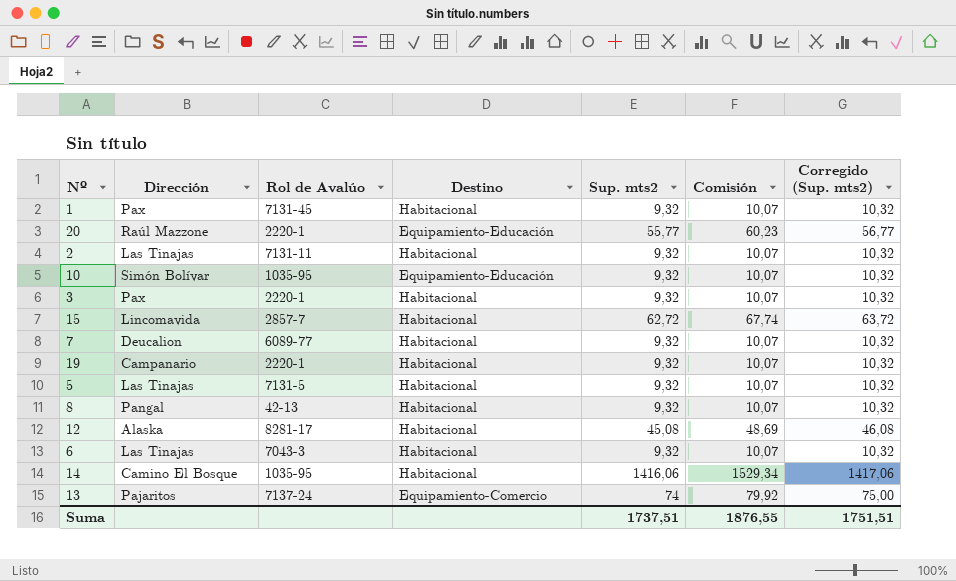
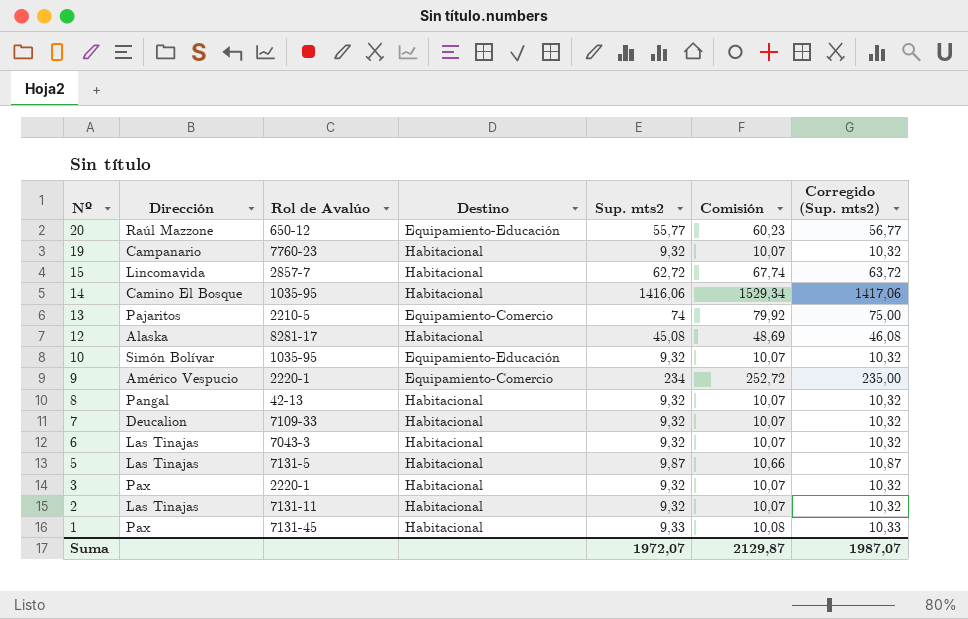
row order: none -> Nº descending
20 | Rol de Avalúo: 2220-1 -> 650-12
19 | Rol de Avalúo: 2220-1 -> 7760-23
13 | Rol de Avalúo: 7137-24 -> 2210-5
row 9: none -> Américo Vespucio | 2220-1 | Equipamiento-Comercio | 234 | 252,72 | 235,00
7 | Rol de Avalúo: 6089-77 -> 7109-33
5 | Sup. mts2: 9,32 -> 9,87
5 | Comisión: 10,07 -> 10,66
5 | Corregido (Sup. mts2): 10,32 -> 10,87
1 | Sup. mts2: 9,32 -> 9,33
1 | Comisión: 10,07 -> 10,08
1 | Corregido (Sup. mts2): 10,32 -> 10,33
Suma | Sup. mts2: 1737,51 -> 1972,07
Suma | Comisión: 1876,55 -> 2129,87
Suma | Corregido (Sup. mts2): 1751,51 -> 1987,07

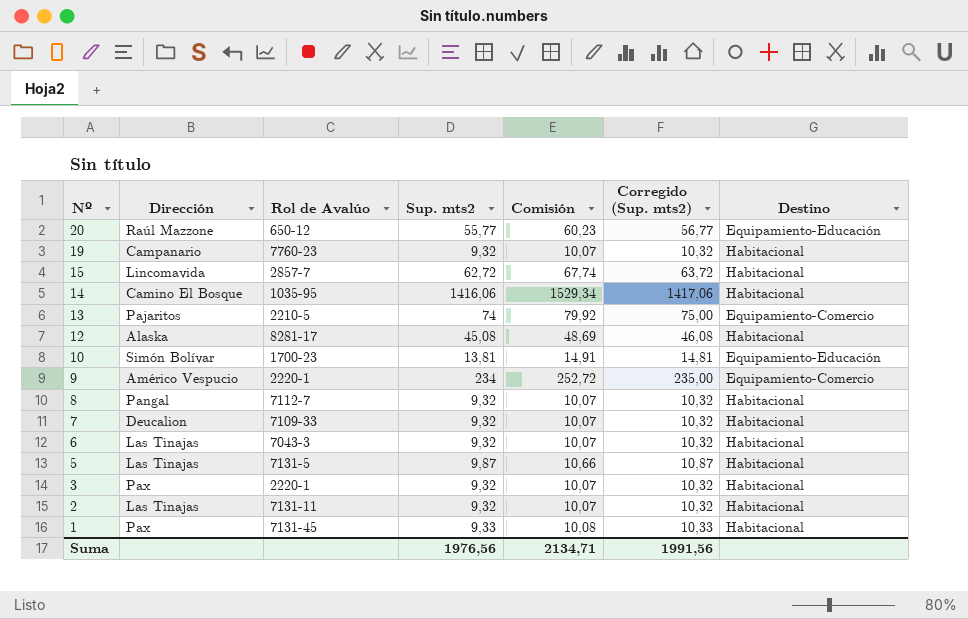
column Destino | position: 4 -> 7
10 | Rol de Avalúo: 1035-95 -> 1700-23
10 | Sup. mts2: 9,32 -> 13,81
10 | Comisión: 10,07 -> 14,91
10 | Corregido (Sup. mts2): 10,32 -> 14,81
8 | Rol de Avalúo: 42-13 -> 7112-7
Suma | Sup. mts2: 1972,07 -> 1976,56
Suma | Comisión: 2129,87 -> 2134,71
Suma | Corregido (Sup. mts2): 1987,07 -> 1991,56

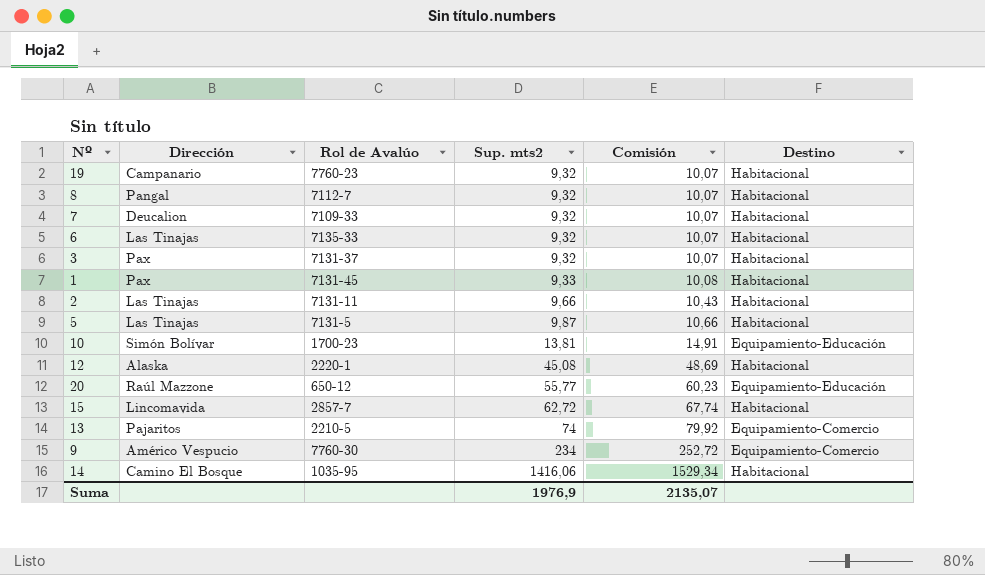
row order: Nº descending -> Sup. mts2 ascending
column Corregido (Sup. mts2) | formula: [Sup. mts2] + 1 -> none
6 | Rol de Avalúo: 7043-3 -> 7135-33
3 | Rol de Avalúo: 2220-1 -> 7131-37
2 | Sup. mts2: 9,32 -> 9,66
2 | Comisión: 10,07 -> 10,43
12 | Rol de Avalúo: 8281-17 -> 2220-1
9 | Rol de Avalúo: 2220-1 -> 7760-30
Suma | Sup. mts2: 1976,56 -> 1976,9
Suma | Comisión: 2134,71 -> 2135,07

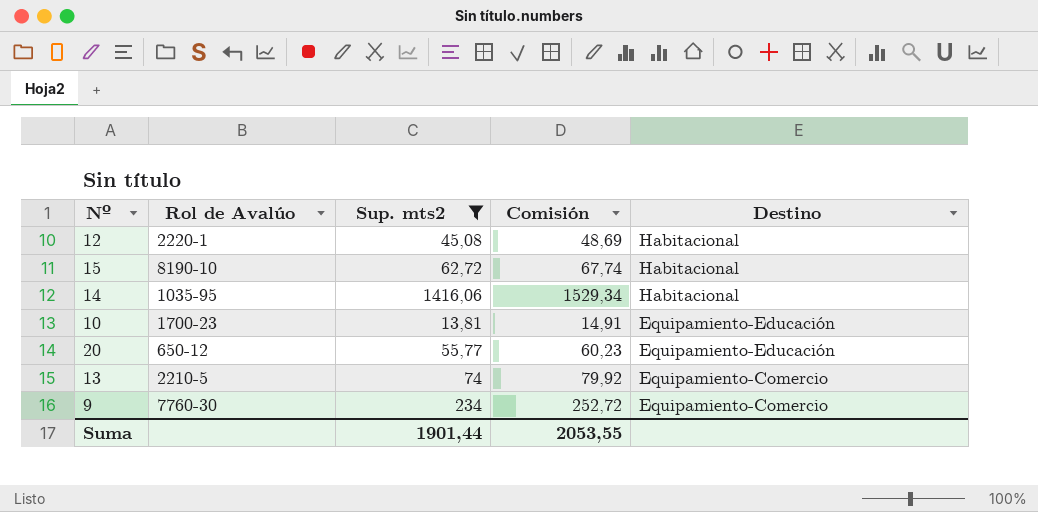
filter: none -> Sup. mts2 >= 13,81
row order: Sup. mts2 ascending -> Destino descending
column Dirección | position: 2 -> none
15 | Rol de Avalúo: 2857-7 -> 8190-10
Suma | Sup. mts2: 1976,9 -> 1901,44
Suma | Comisión: 2135,07 -> 2053,55

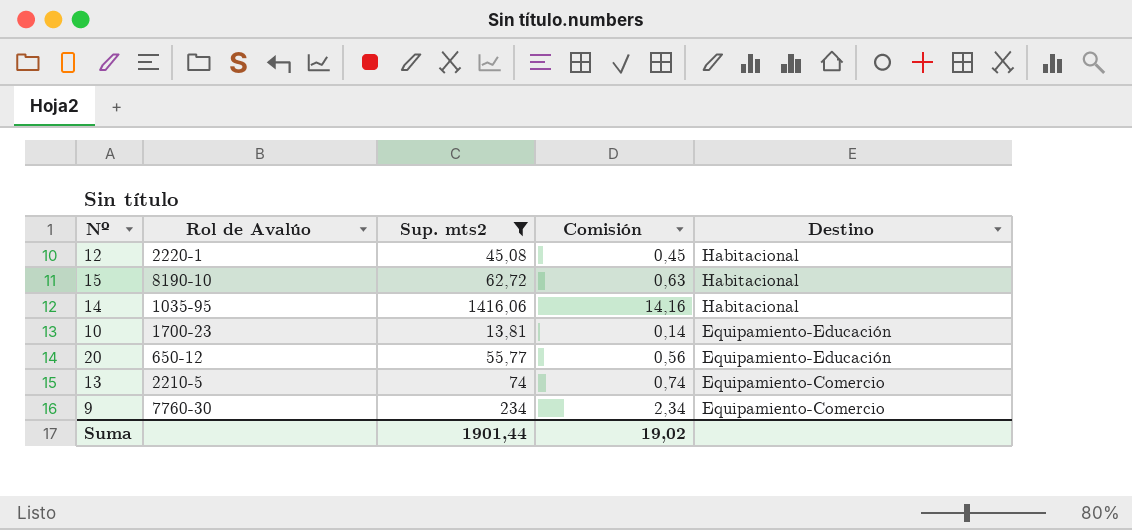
column Comisión | formula: [Sup. mts2] * 1,08 -> [Sup. mts2] * 0,01
Suma | Comisión: 2053,55 -> 19,02

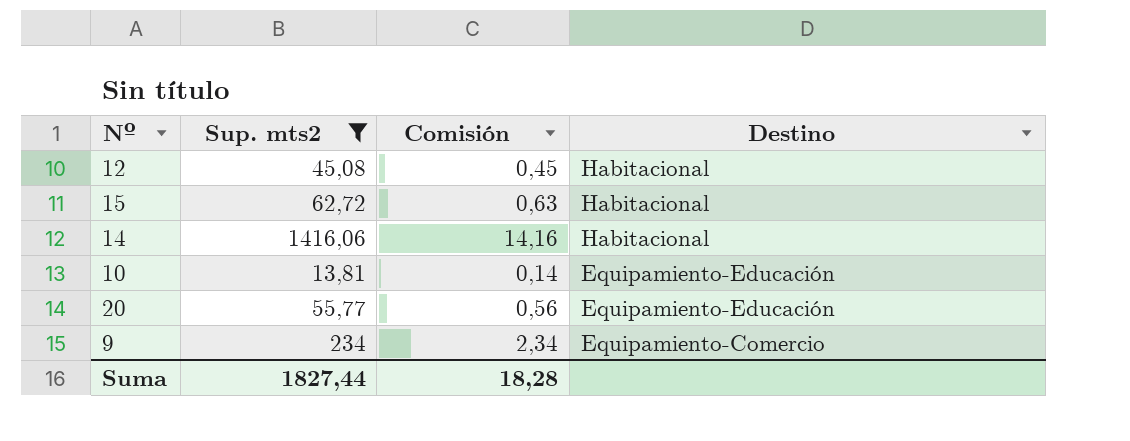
column Rol de Avalúo | position: 2 -> none
row 13: 2210-5 | 74 | 0,74 | Equipamiento-Comercio -> none
Suma | Sup. mts2: 1901,44 -> 1827,44
Suma | Comisión: 19,02 -> 18,28

